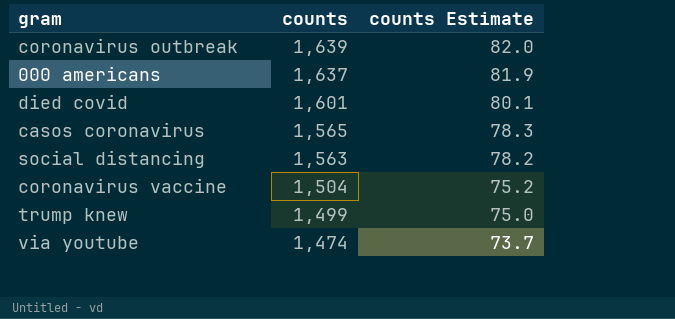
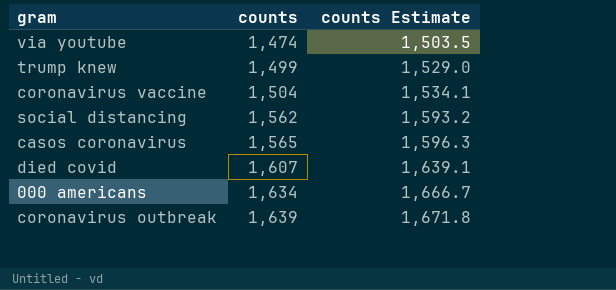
row order: counts descending -> counts ascending
column counts Estimate | formula: [counts] * 0.05 -> [counts] * 1.02
social distancing | counts: 1,563 -> 1,562
died covid | counts: 1,601 -> 1,607
000 americans | counts: 1,637 -> 1,634

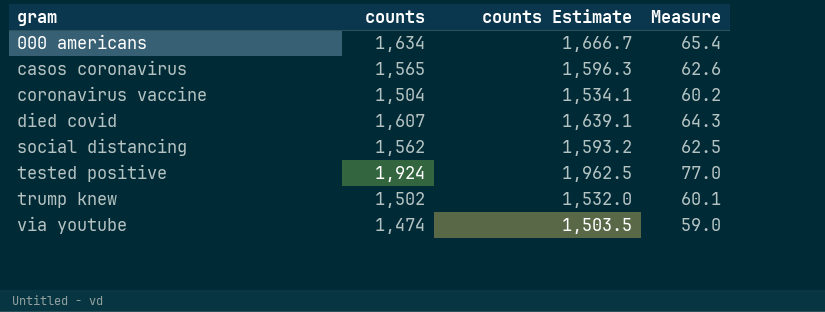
row order: counts ascending -> gram ascending
column Measure | formula: none -> [counts] * 0.04
row coronavirus outbreak: 1,639 | 1,671.8 -> none
row tested positive: none -> 1,924 | 1,962.5 | 77.0
trump knew | counts: 1,499 -> 1,502
trump knew | counts Estimate: 1,529.0 -> 1,532.0

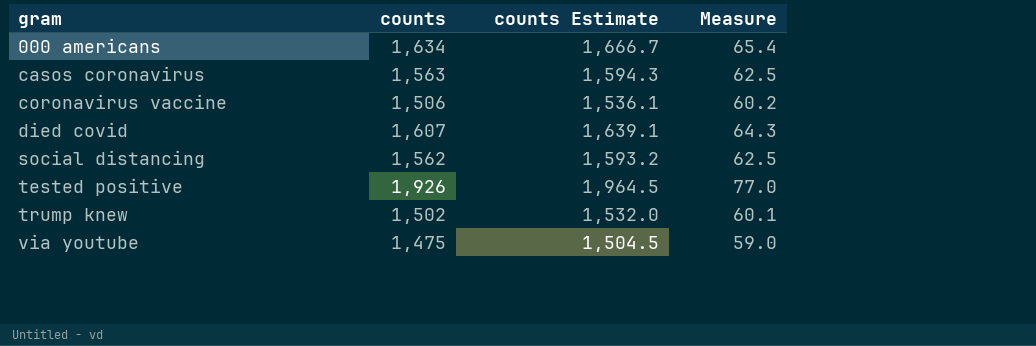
casos coronavirus | counts: 1,565 -> 1,563
casos coronavirus | counts Estimate: 1,596.3 -> 1,594.3
casos coronavirus | Measure: 62.6 -> 62.5
coronavirus vaccine | counts: 1,504 -> 1,506
coronavirus vaccine | counts Estimate: 1,534.1 -> 1,536.1
tested positive | counts: 1,924 -> 1,926
tested positive | counts Estimate: 1,962.5 -> 1,964.5
via youtube | counts: 1,474 -> 1,475
via youtube | counts Estimate: 1,503.5 -> 1,504.5

